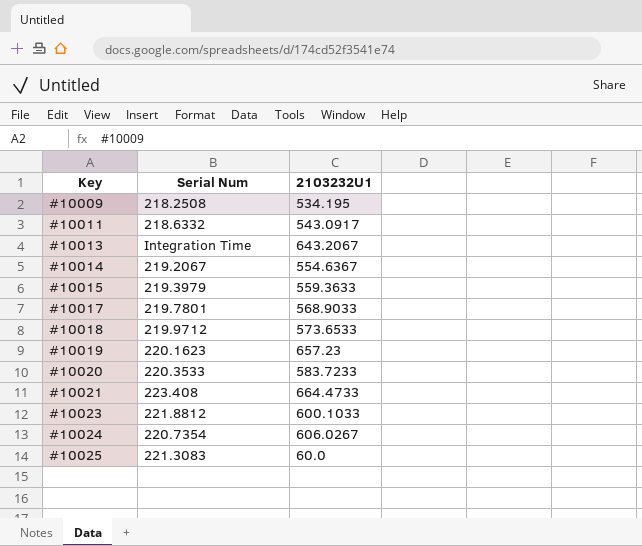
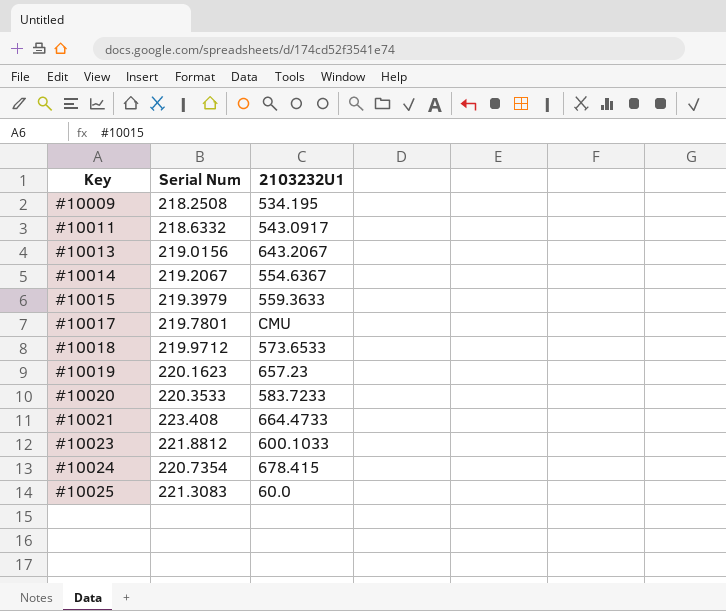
#10013 | Serial Num: Integration Time -> 219.0156
#10017 | 2103232U1: 568.9033 -> CMU
#10024 | 2103232U1: 606.0267 -> 678.415

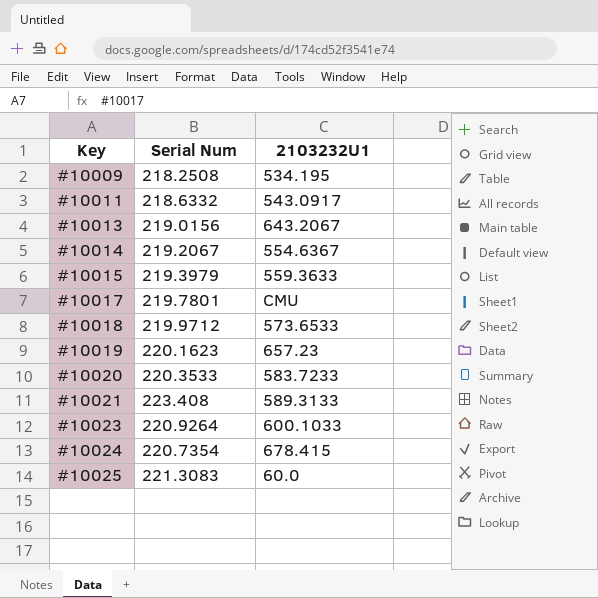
#10021 | 2103232U1: 664.4733 -> 589.3133
#10023 | Serial Num: 221.8812 -> 220.9264

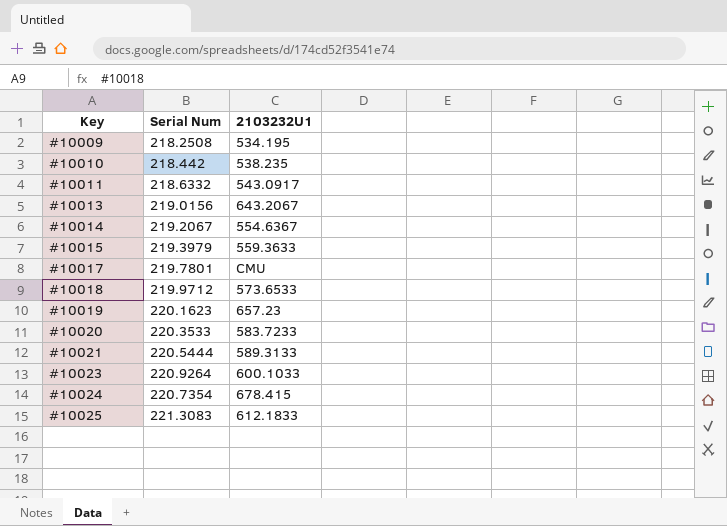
row #10010: none -> 218.442 | 538.235
#10021 | Serial Num: 223.408 -> 220.5444
#10025 | 2103232U1: 60.0 -> 612.1833

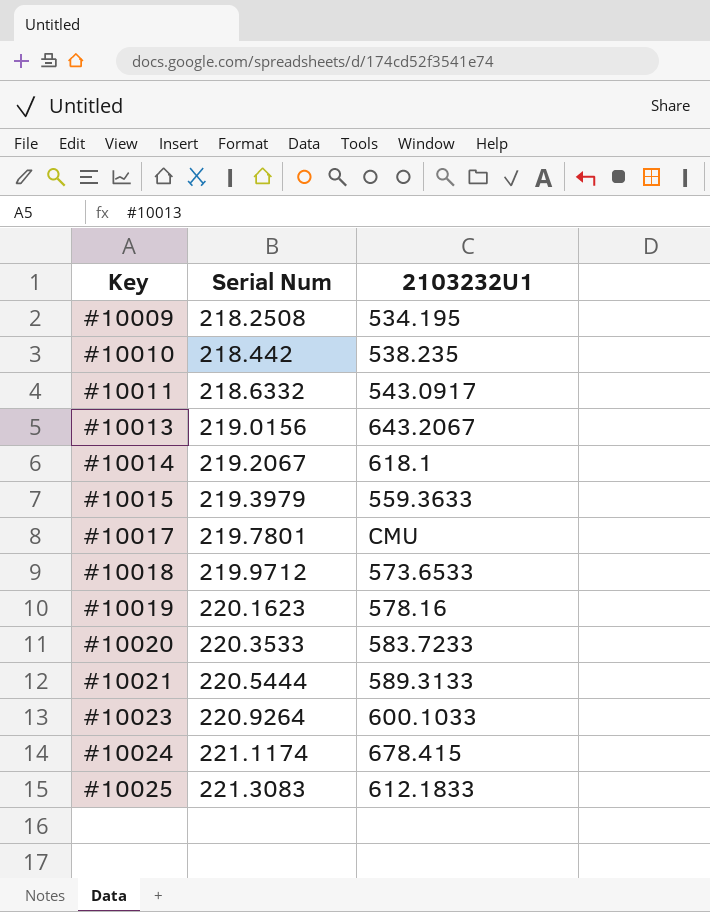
#10014 | 2103232U1: 554.6367 -> 618.1
#10019 | 2103232U1: 657.23 -> 578.16
#10024 | Serial Num: 220.7354 -> 221.1174

